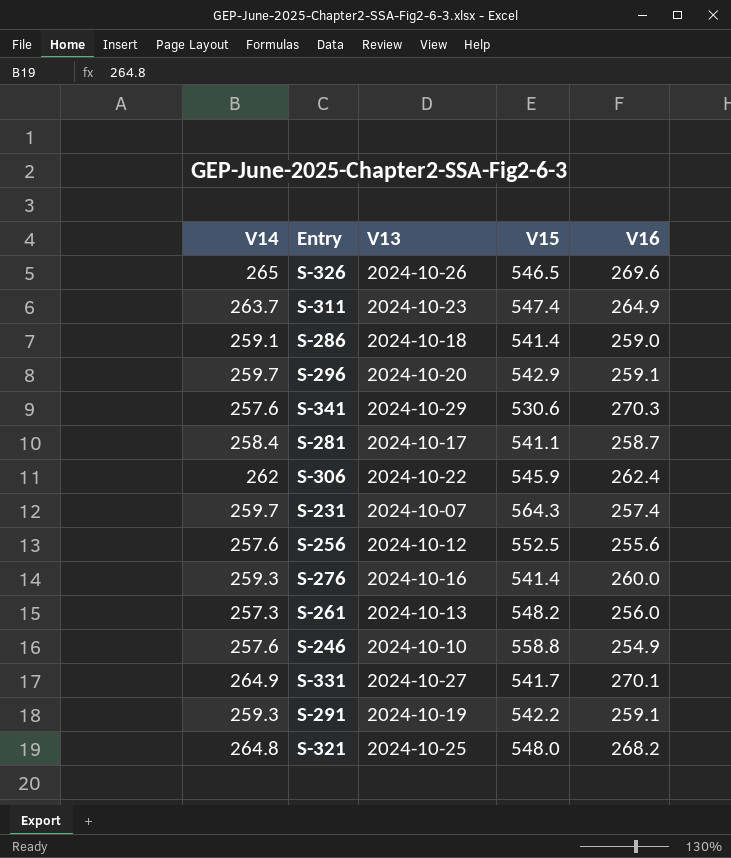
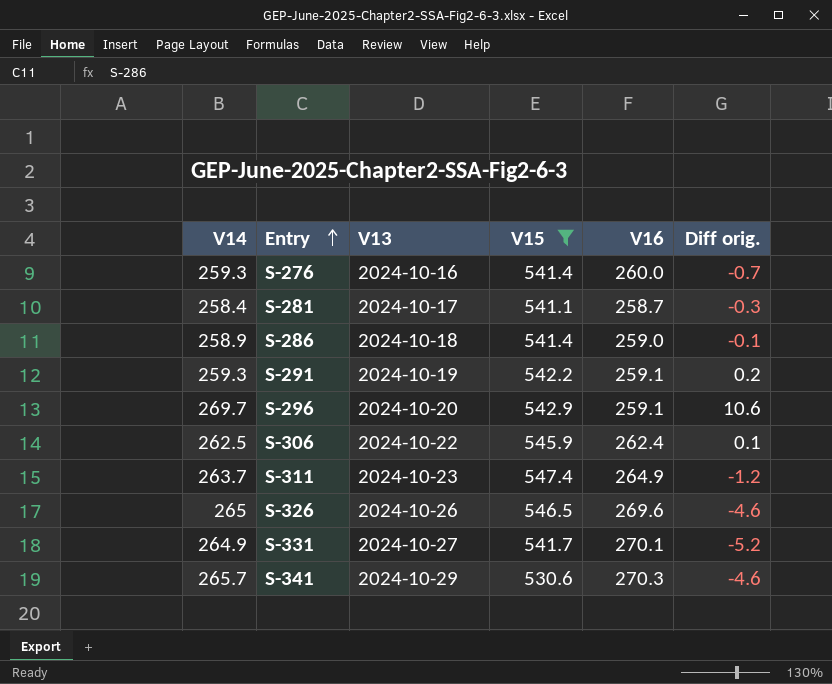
filter: none -> V15 <= 547.4
row order: none -> Entry ascending
column Diff orig. | formula: none -> [V14] - [V16]
S-286 | V14: 259.1 -> 258.9
S-296 | V14: 259.7 -> 269.7
S-306 | V14: 262 -> 262.5
S-341 | V14: 257.6 -> 265.7

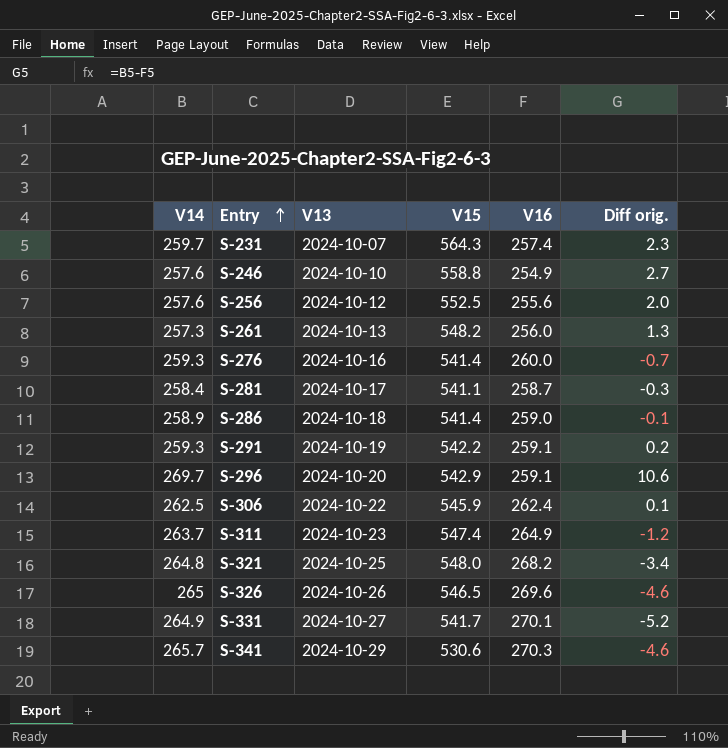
filter: V15 <= 547.4 -> none

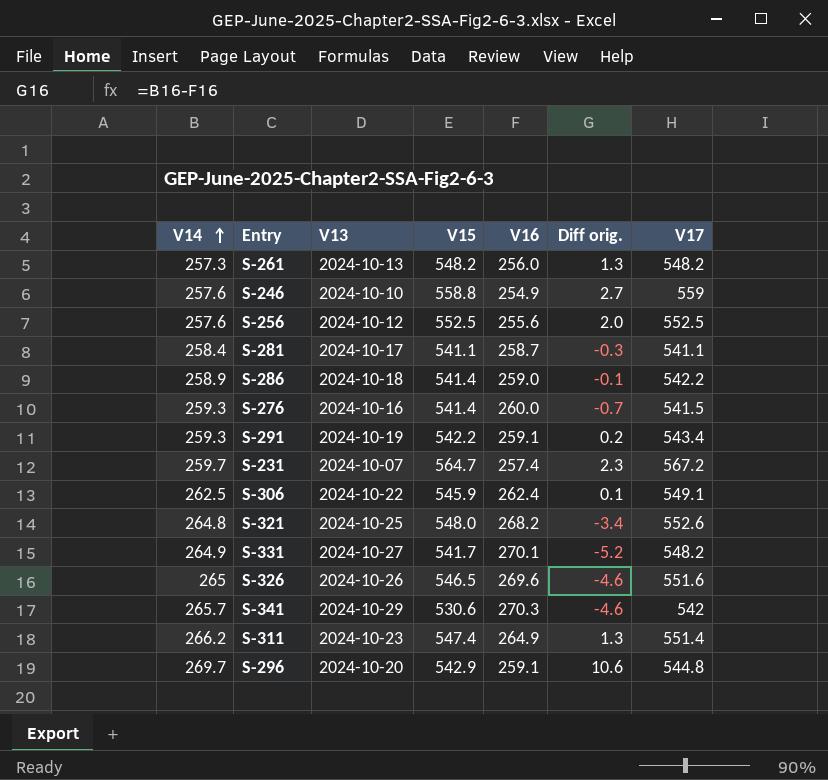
row order: Entry ascending -> V14 ascending
column V17 | position: none -> 7
S-231 | V15: 564.3 -> 564.7
S-311 | V14: 263.7 -> 266.2
S-311 | Diff orig.: -1.2 -> 1.3

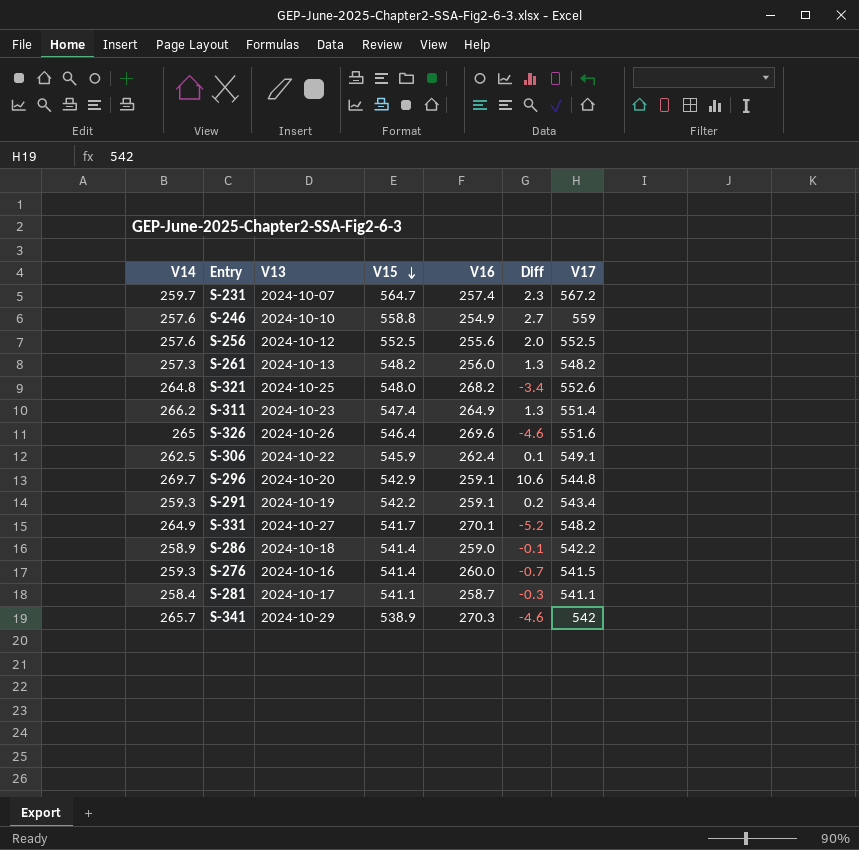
row order: V14 ascending -> V15 descending
column name: Diff orig. -> Diff
S-326 | V15: 546.5 -> 546.4
S-341 | V15: 530.6 -> 538.9

